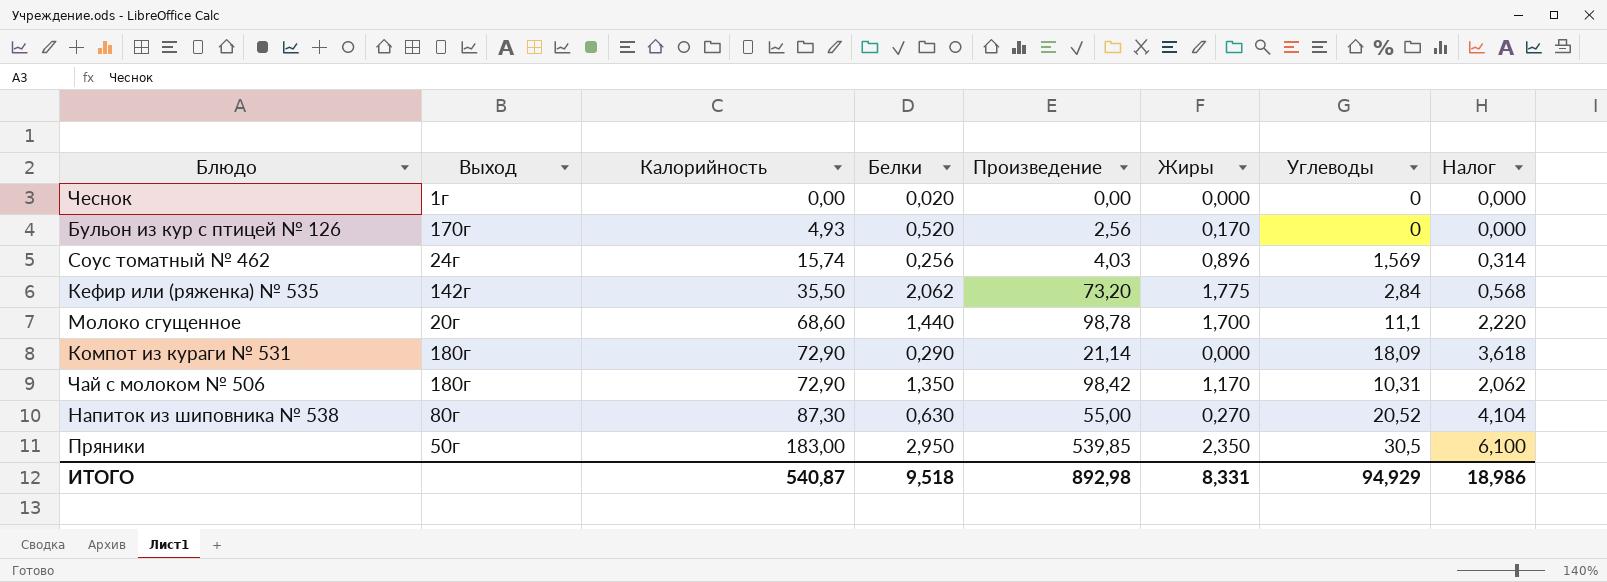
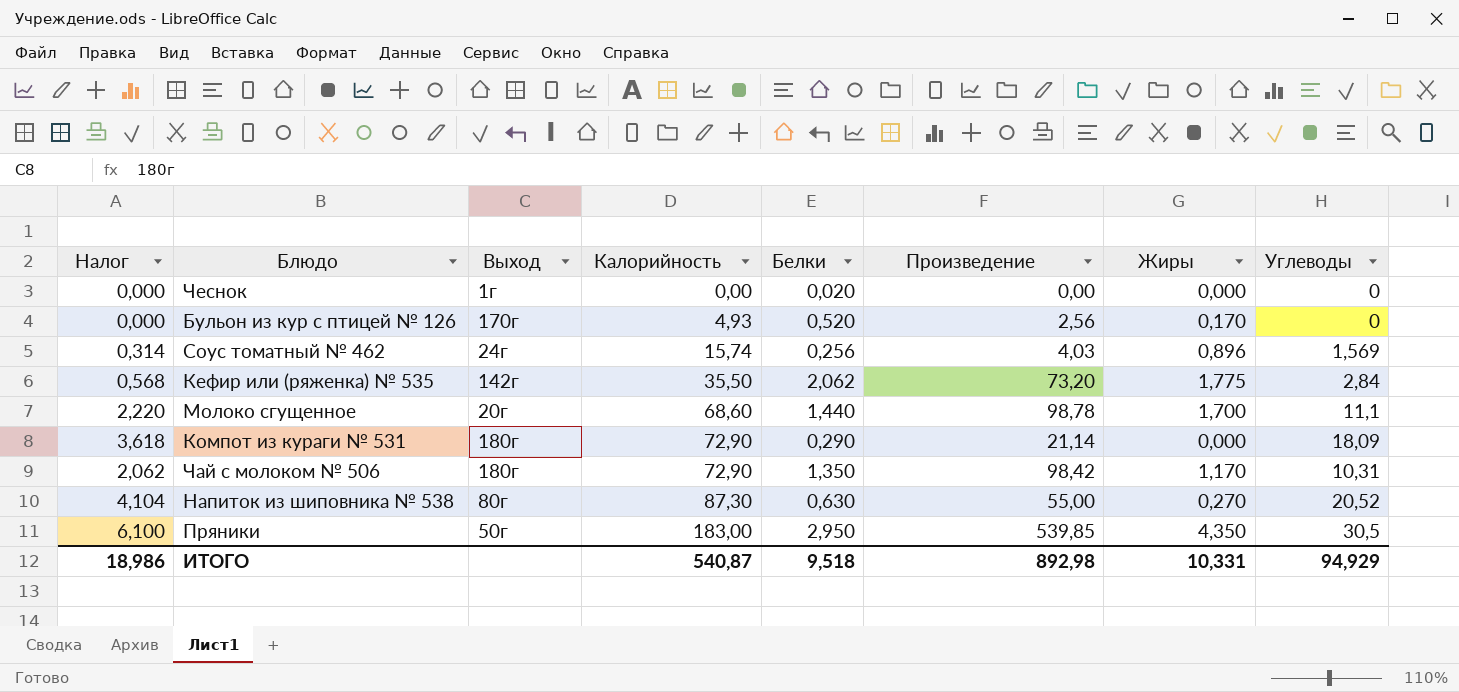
column Налог | position: 8 -> 1
Пряники | Жиры: 2,350 -> 4,350
ИТОГО | Жиры: 8,331 -> 10,331

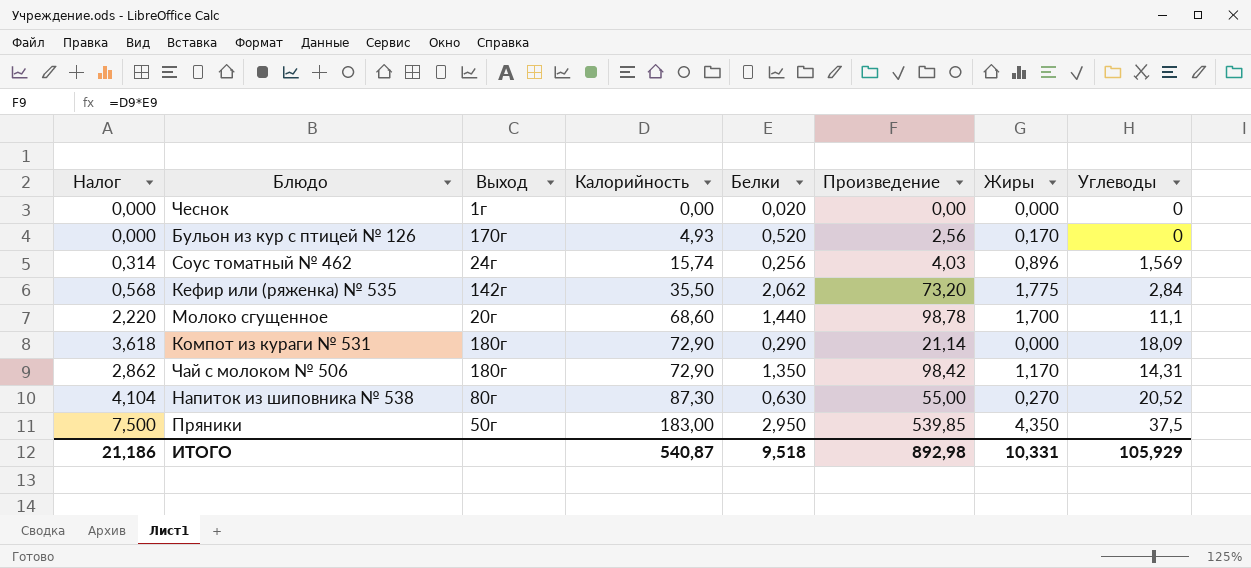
Чай с молоком № 506 | Налог: 2,062 -> 2,862
Чай с молоком № 506 | Углеводы: 10,31 -> 14,31
Пряники | Налог: 6,100 -> 7,500
Пряники | Углеводы: 30,5 -> 37,5
ИТОГО | Налог: 18,986 -> 21,186
ИТОГО | Углеводы: 94,929 -> 105,929

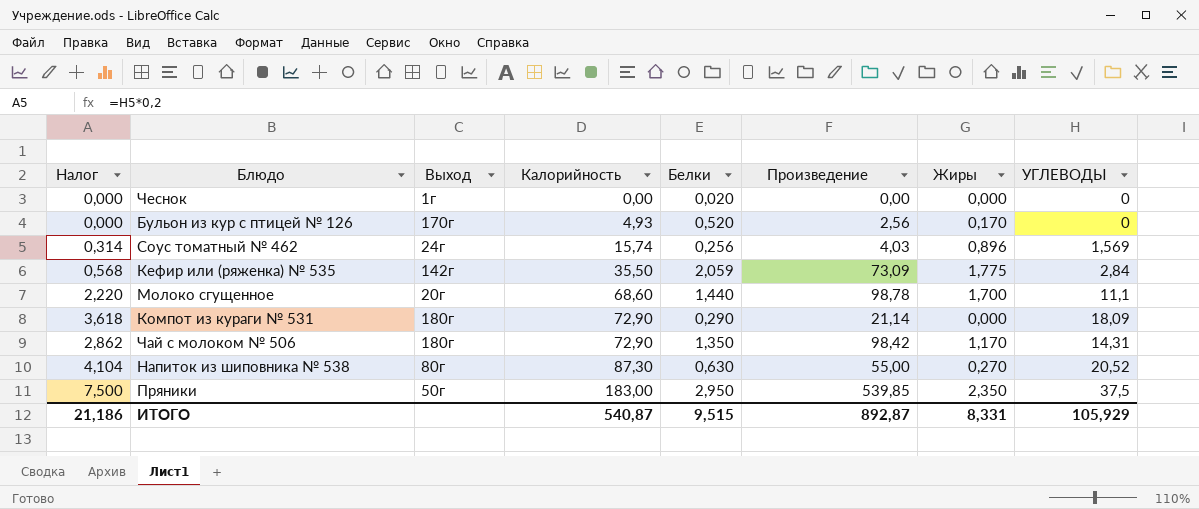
column name: Углеводы -> УГЛЕВОДЫ
Кефир или (ряженка) № 535 | Белки: 2,062 -> 2,059
Кефир или (ряженка) № 535 | Произведение: 73,20 -> 73,09
Пряники | Жиры: 4,350 -> 2,350
ИТОГО | Белки: 9,518 -> 9,515
ИТОГО | Произведение: 892,98 -> 892,87
ИТОГО | Жиры: 10,331 -> 8,331

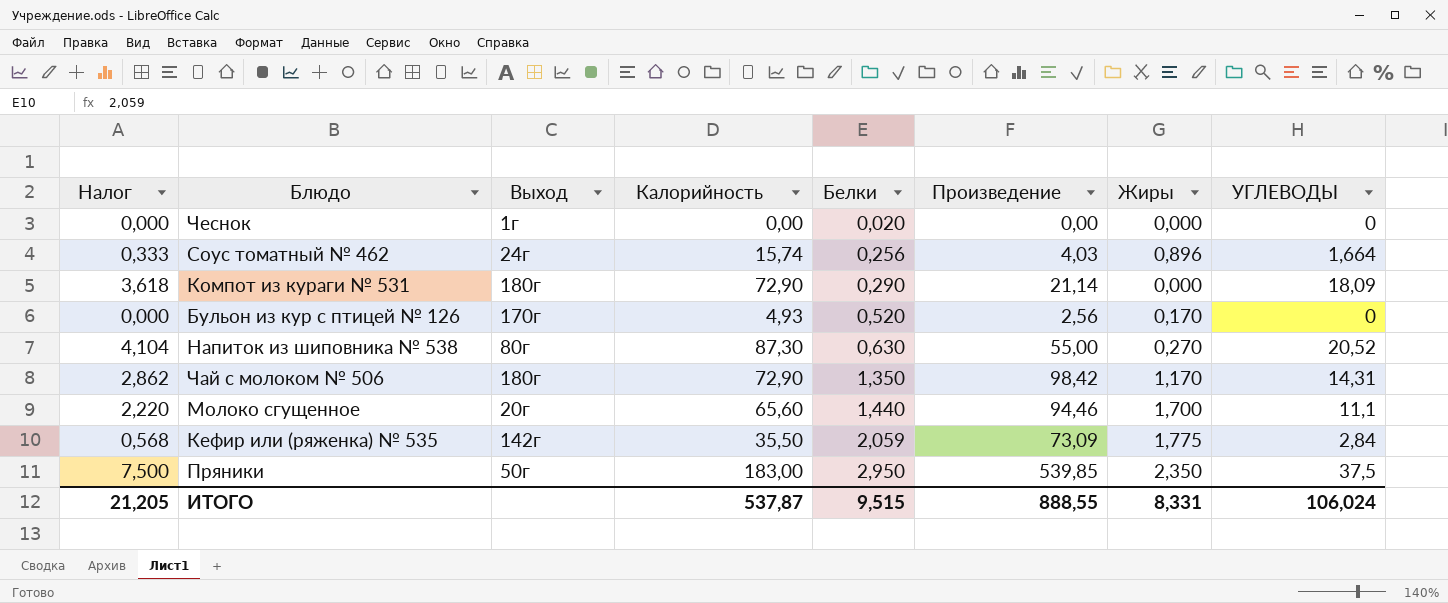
row order: Калорийность ascending -> Белки ascending
Соус томатный № 462 | Налог: 0,314 -> 0,333
Соус томатный № 462 | УГЛЕВОДЫ: 1,569 -> 1,664
Молоко сгущенное | Калорийность: 68,60 -> 65,60
Молоко сгущенное | Произведение: 98,78 -> 94,46
ИТОГО | Налог: 21,186 -> 21,205
ИТОГО | Калорийность: 540,87 -> 537,87
ИТОГО | Произведение: 892,87 -> 888,55
ИТОГО | УГЛЕВОДЫ: 105,929 -> 106,024

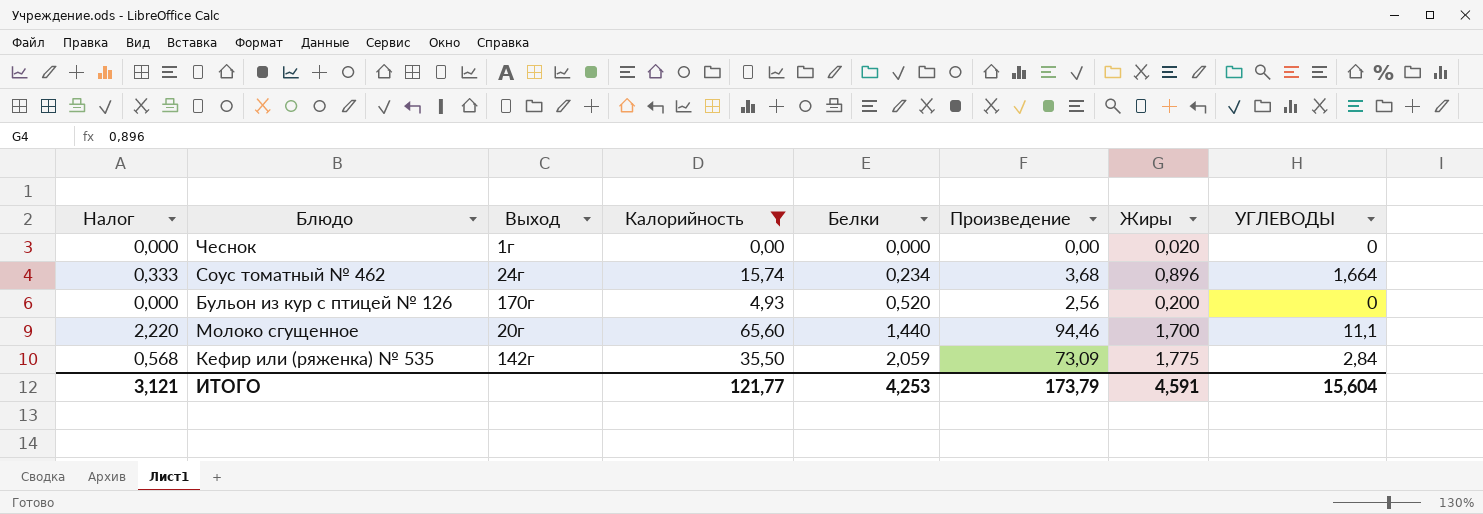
filter: none -> Калорийность <= 65,60
Чеснок | Белки: 0,020 -> 0,000
Чеснок | Жиры: 0,000 -> 0,020
Соус томатный № 462 | Белки: 0,256 -> 0,234
Соус томатный № 462 | Произведение: 4,03 -> 3,68
Бульон из кур с птицей № 126 | Жиры: 0,170 -> 0,200
ИТОГО | Налог: 21,205 -> 3,121
ИТОГО | Калорийность: 537,87 -> 121,77
ИТОГО | Белки: 9,515 -> 4,253
ИТОГО | Произведение: 888,55 -> 173,79
ИТОГО | Жиры: 8,331 -> 4,591
ИТОГО | УГЛЕВОДЫ: 106,024 -> 15,604

